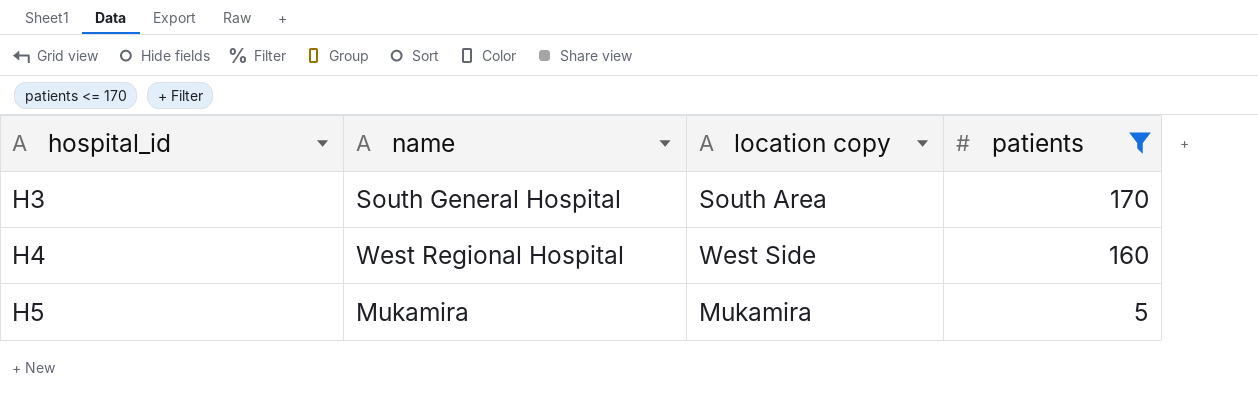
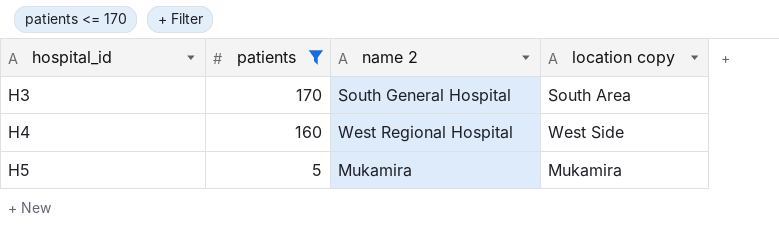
column patients | position: 4 -> 2
column name: name -> name 2

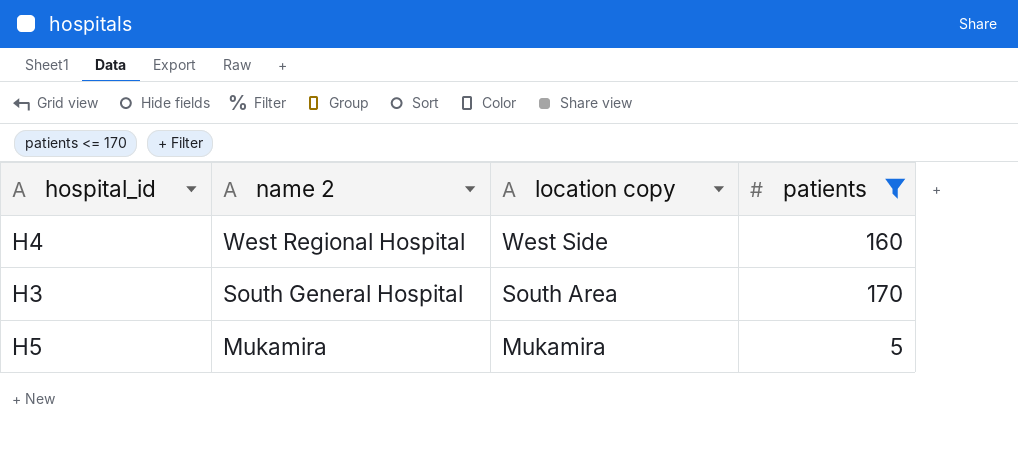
row order: hospital_id ascending -> name 2 descending
column patients | position: 2 -> 4

